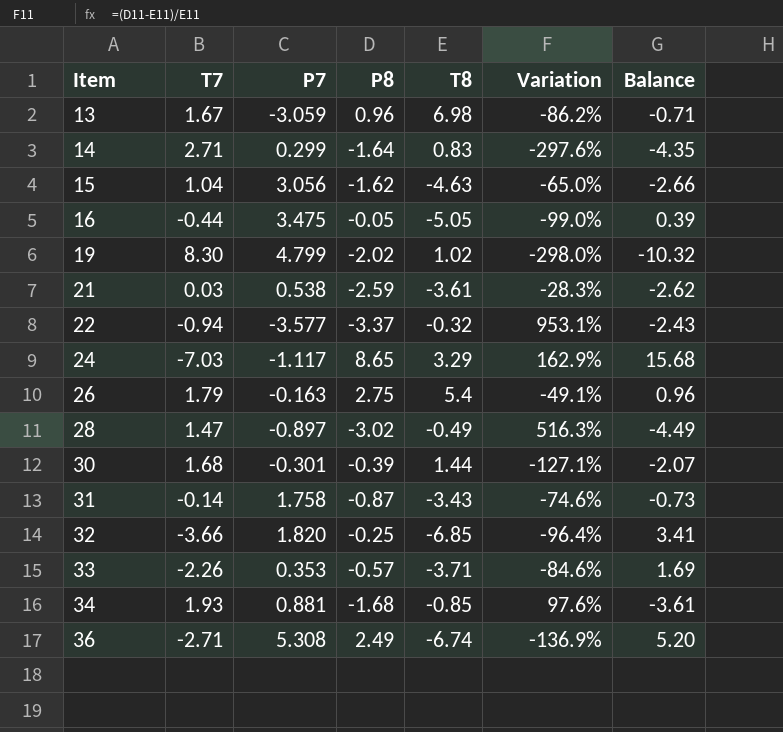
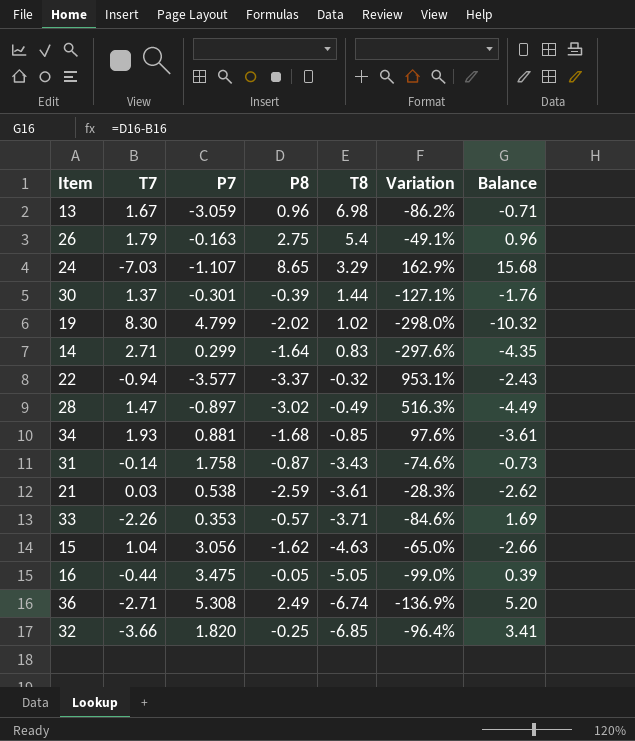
row order: Item ascending -> T8 descending
24 | P7: -1.117 -> -1.107
30 | T7: 1.68 -> 1.37
30 | Balance: -2.07 -> -1.76

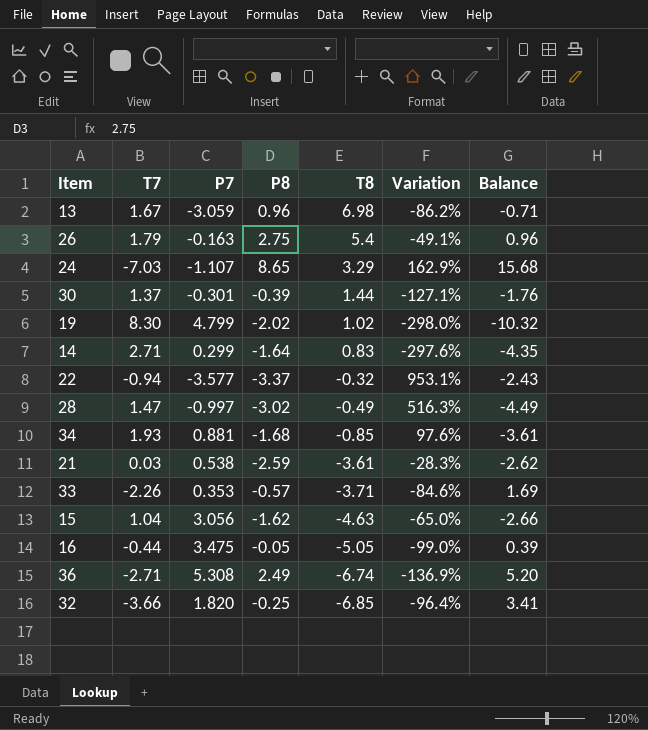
row 31: -0.14 | 1.758 | -0.87 | -3.43 | -74.6% | -0.73 -> none
28 | P7: -0.897 -> -0.997

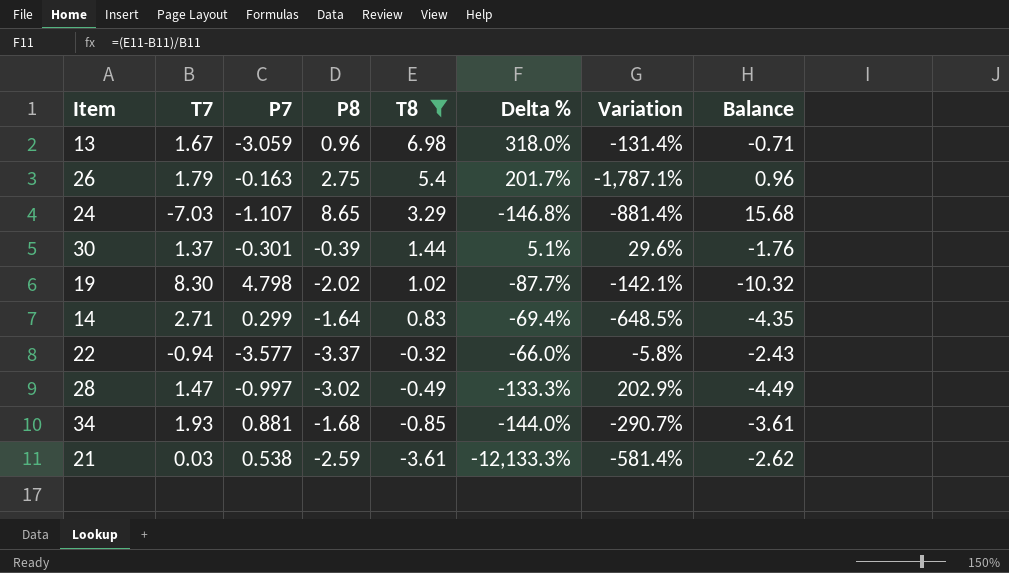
filter: none -> T8 >= -3.61
column Delta % | formula: none -> ([T8] - [T7]) / [T7]
column Variation | formula: ([P8] - [T8]) / [T8] -> ([P8] - [P7]) / [P7]
19 | P7: 4.799 -> 4.798

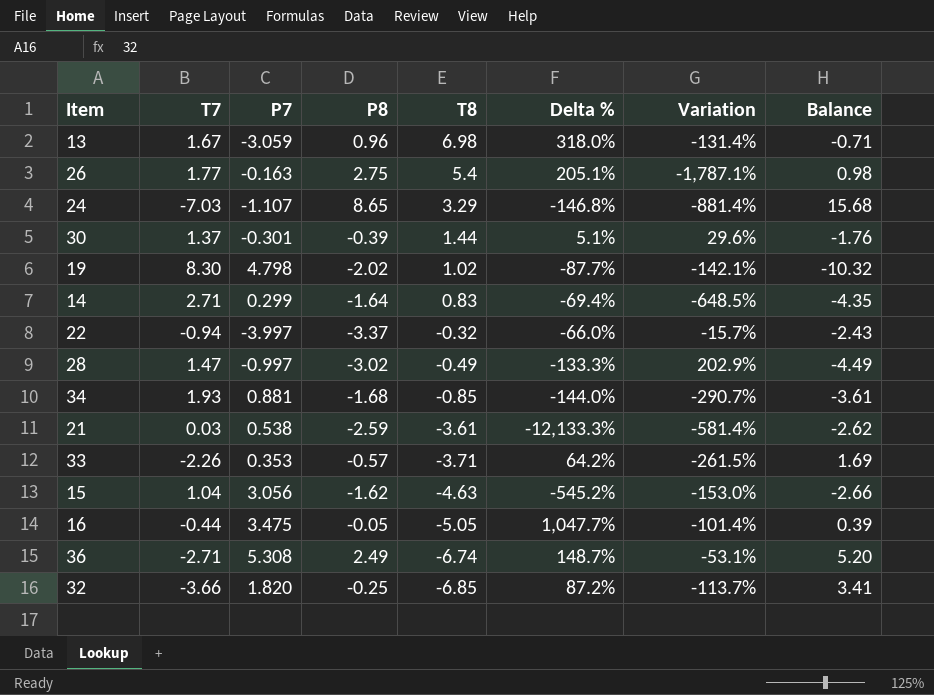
filter: T8 >= -3.61 -> none
26 | T7: 1.79 -> 1.77
26 | Delta %: 201.7% -> 205.1%
26 | Balance: 0.96 -> 0.98
22 | P7: -3.577 -> -3.997
22 | Variation: -5.8% -> -15.7%

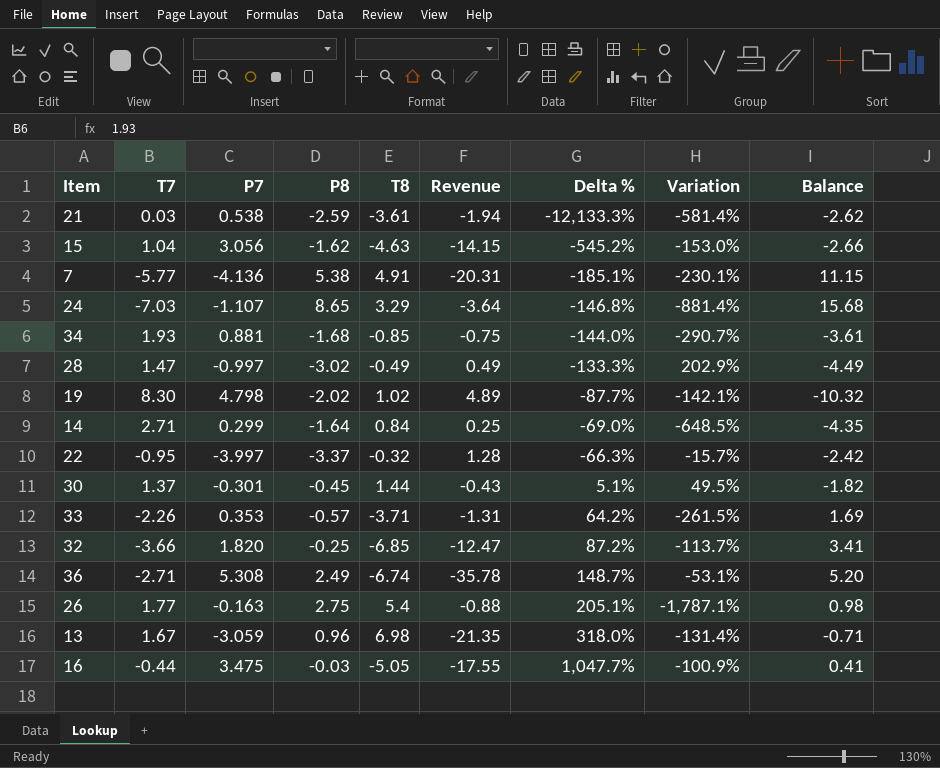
row order: T8 descending -> Delta % ascending
column Revenue | formula: none -> [P7] * [T8]
row 7: none -> -5.77 | -4.136 | 5.38 | 4.91 | -20.31 | -185.1% | -230.1% | 11.15
14 | T8: 0.83 -> 0.84
14 | Delta %: -69.4% -> -69.0%
22 | T7: -0.94 -> -0.95
22 | Delta %: -66.0% -> -66.3%
22 | Balance: -2.43 -> -2.42
30 | P8: -0.39 -> -0.45
30 | Variation: 29.6% -> 49.5%
30 | Balance: -1.76 -> -1.82
16 | P8: -0.05 -> -0.03
16 | Variation: -101.4% -> -100.9%
16 | Balance: 0.39 -> 0.41

